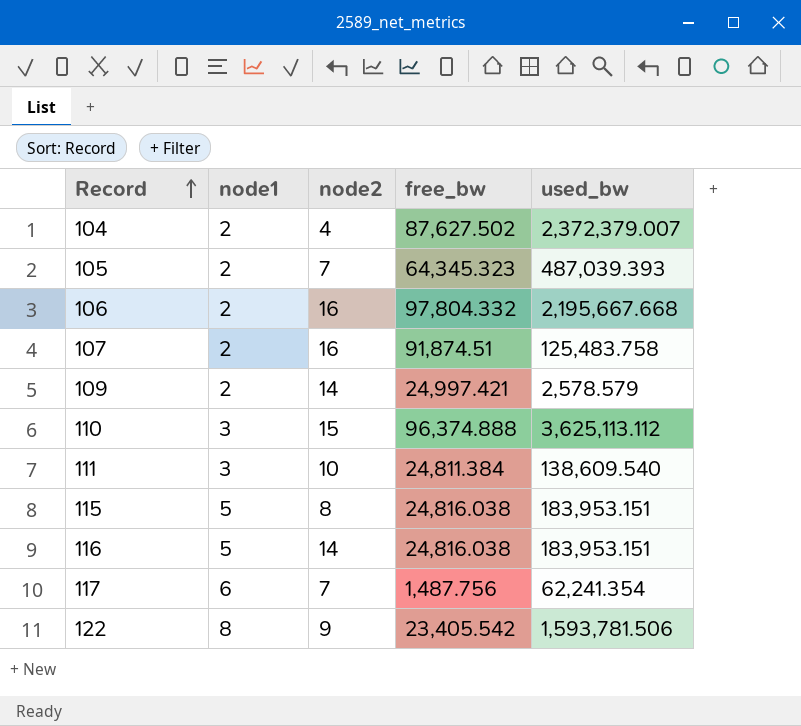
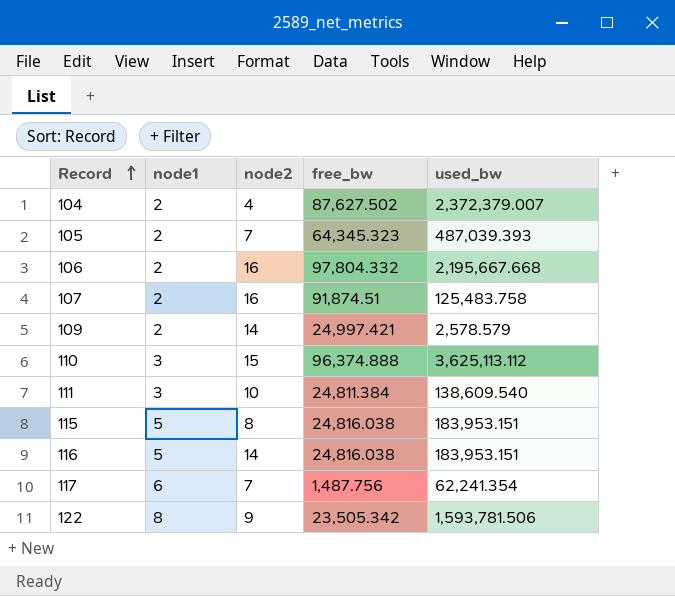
122 | free_bw: 23,405.542 -> 23,505.342

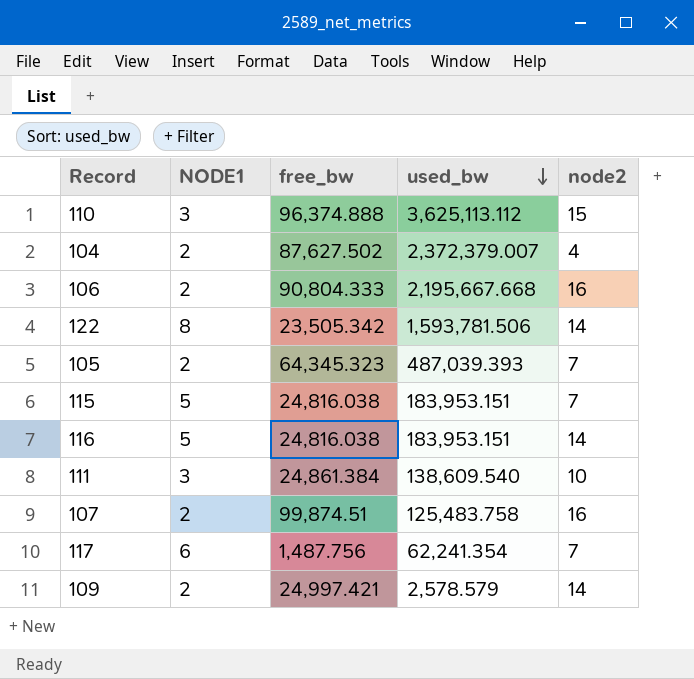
row order: Record ascending -> used_bw descending
column name: node1 -> NODE1
column node2 | position: 3 -> 5
106 | free_bw: 97,804.332 -> 90,804.333
122 | node2: 9 -> 14
115 | node2: 8 -> 7
111 | free_bw: 24,811.384 -> 24,861.384
107 | free_bw: 91,874.51 -> 99,874.51

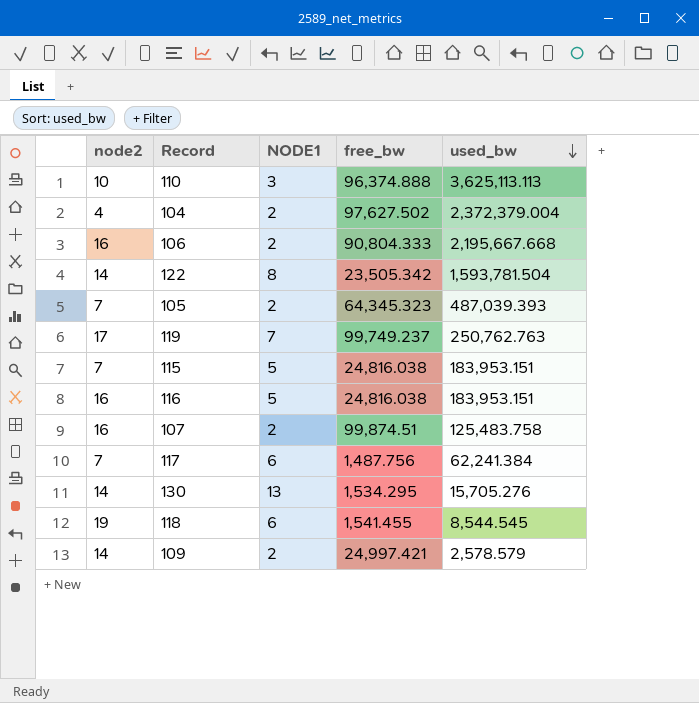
column node2 | position: 5 -> 1
row 111: 3 | 24,861.384 | 138,609.540 | 10 -> none
110 | node2: 15 -> 10
110 | used_bw: 3,625,113.112 -> 3,625,113.113
104 | free_bw: 87,627.502 -> 97,627.502
104 | used_bw: 2,372,379.007 -> 2,372,379.004
122 | used_bw: 1,593,781.506 -> 1,593,781.504
row 119: none -> 17 | 7 | 99,749.237 | 250,762.763
116 | node2: 14 -> 16
117 | used_bw: 62,241.354 -> 62,241.384
row 130: none -> 14 | 13 | 1,534.295 | 15,705.276
row 118: none -> 19 | 6 | 1,541.455 | 8,544.545

